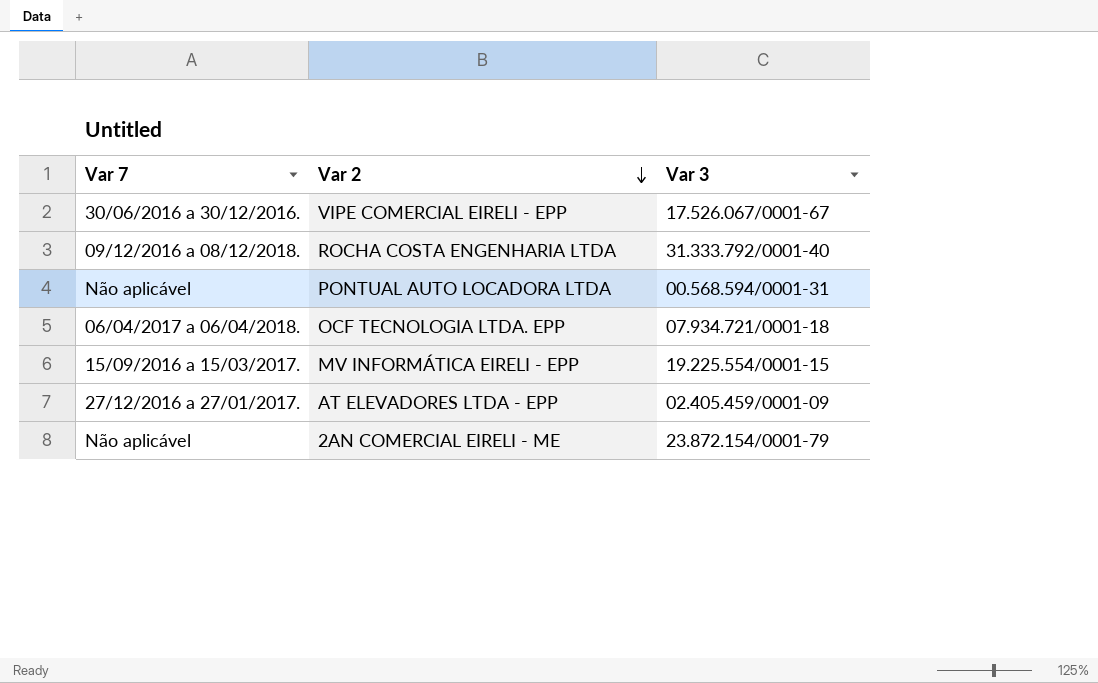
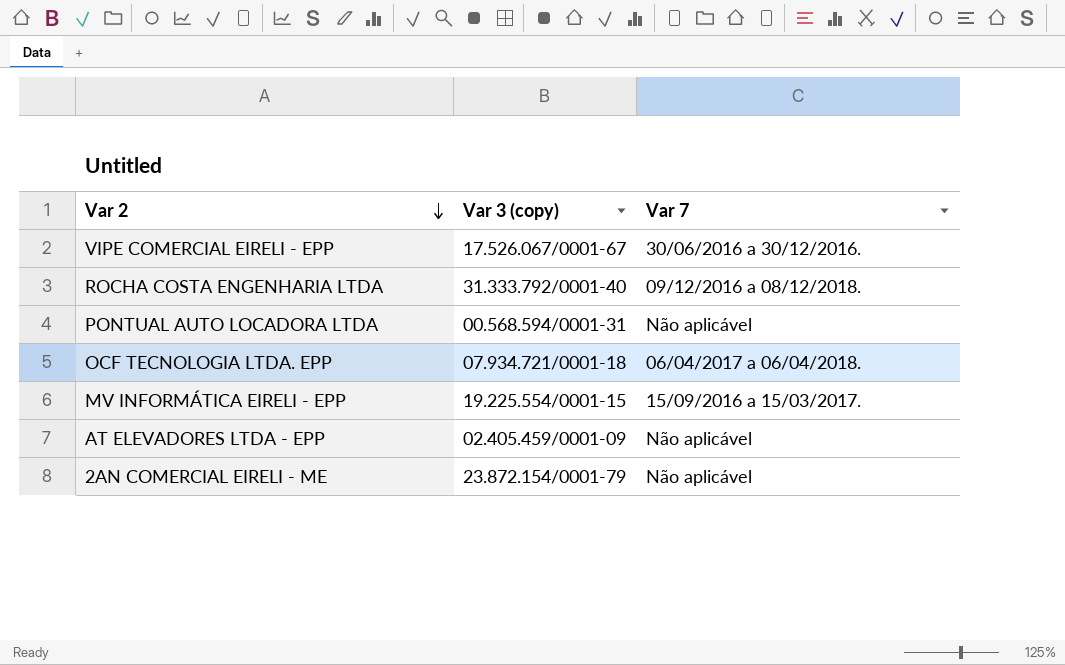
column name: Var 3 -> Var 3 (copy)
column Var 7 | position: 1 -> 3
AT ELEVADORES LTDA - EPP | Var 7: 27/12/2016 a 27/01/2017. -> Não aplicável

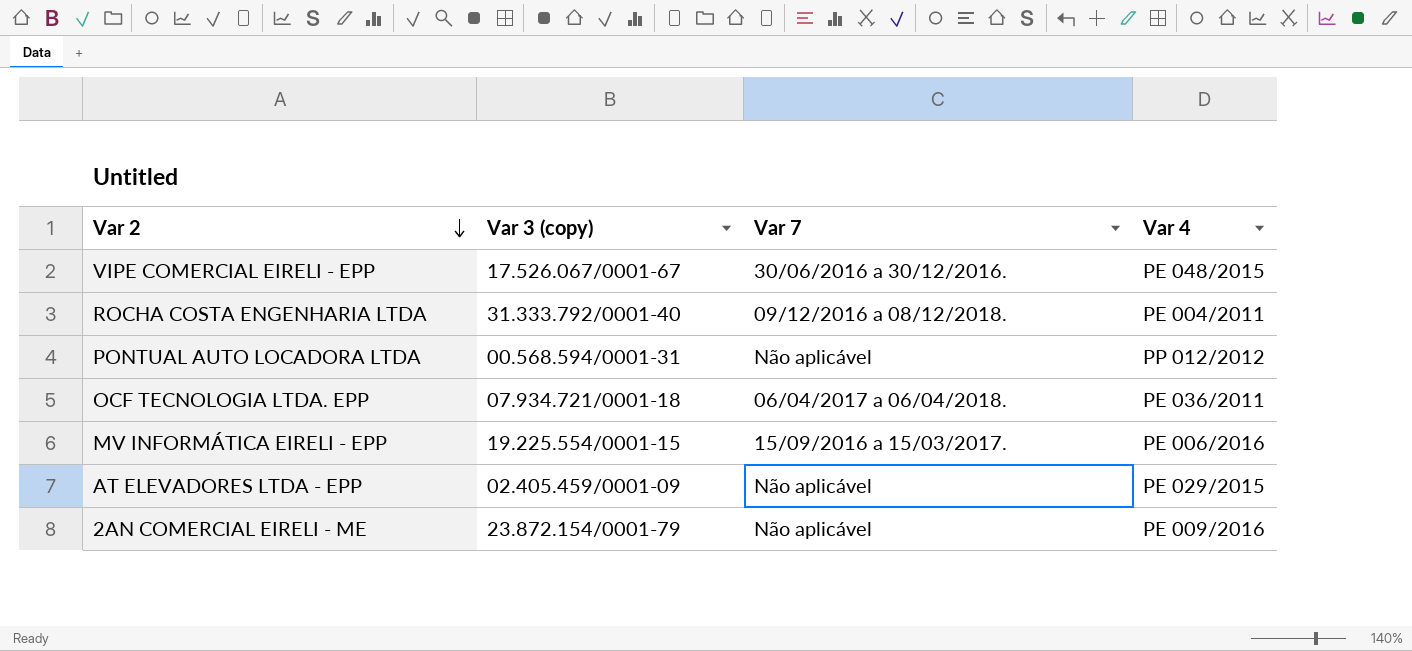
column Var 4 | position: none -> 4

